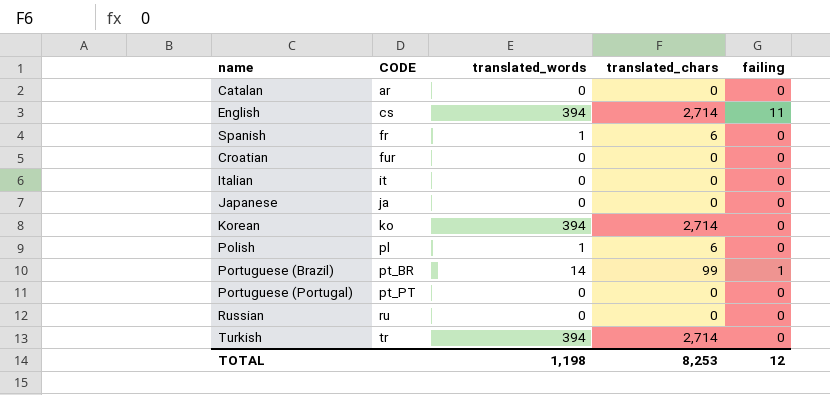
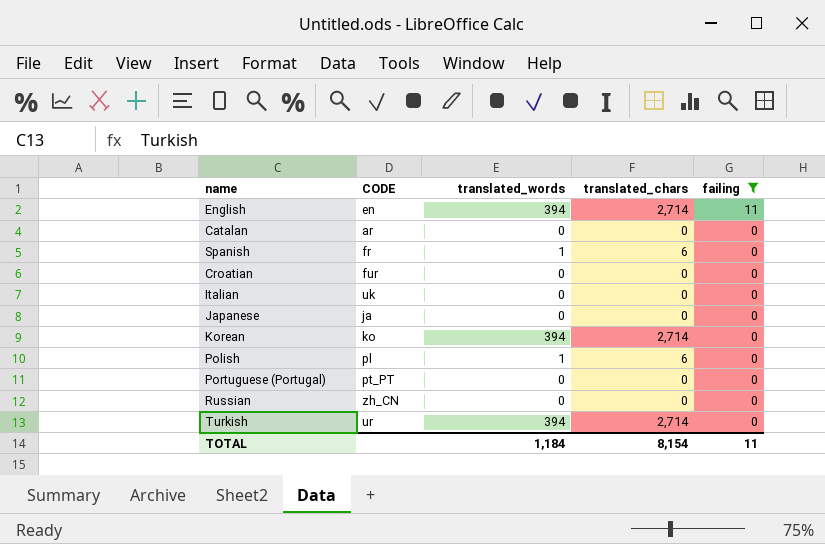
filter: none -> failing != 1
row order: CODE ascending -> failing descending
English | CODE: cs -> en
Italian | CODE: it -> uk
Russian | CODE: ru -> zh_CN
Turkish | CODE: tr -> ur
TOTAL | translated_words: 1,198 -> 1,184
TOTAL | translated_chars: 8,253 -> 8,154
TOTAL | failing: 12 -> 11

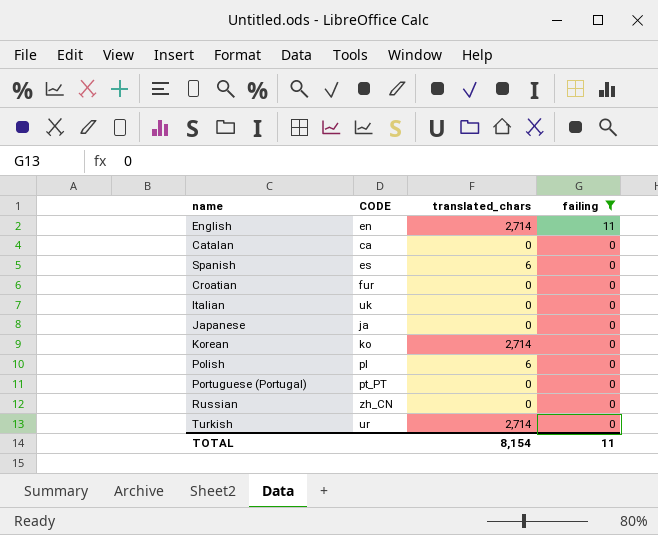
column translated_words | position: 3 -> none
Catalan | CODE: ar -> ca
Spanish | CODE: fr -> es

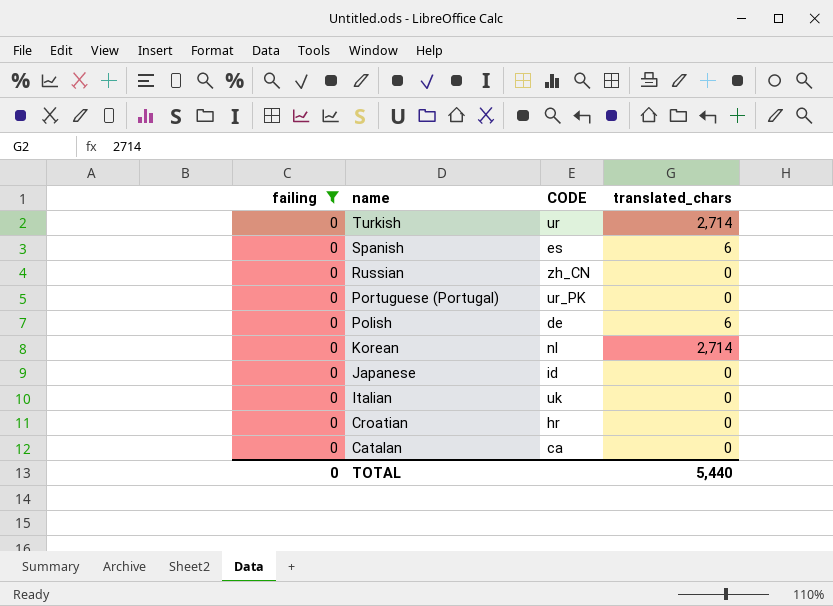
row order: failing descending -> name descending
column failing | position: 4 -> 1
row English: en | 2,714 | 11 -> none
Portuguese (Portugal) | CODE: pt_PT -> ur_PK
Polish | CODE: pl -> de
Korean | CODE: ko -> nl
Japanese | CODE: ja -> id
Croatian | CODE: fur -> hr
TOTAL | failing: 11 -> 0
TOTAL | translated_chars: 8,154 -> 5,440

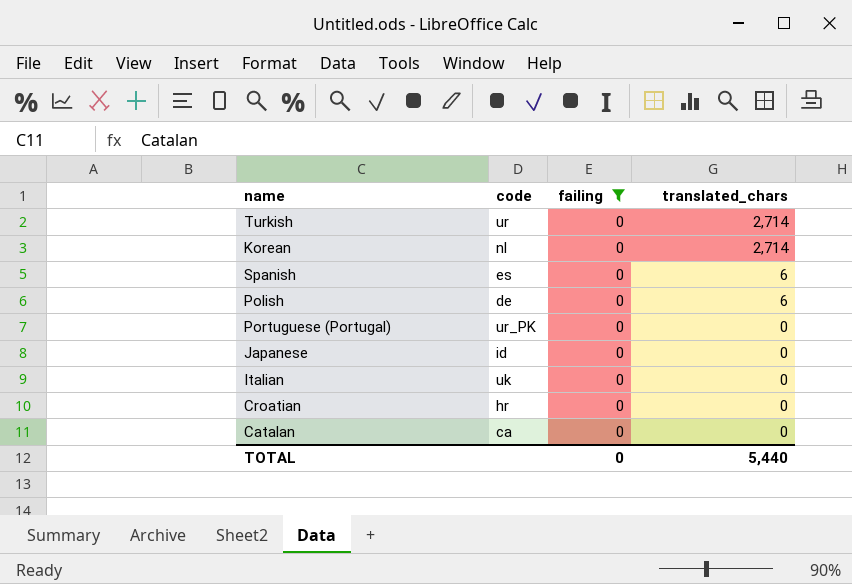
row order: name descending -> translated_chars descending
column name: CODE -> code
column failing | position: 1 -> 3
row Russian: 0 | zh_CN | 0 -> none

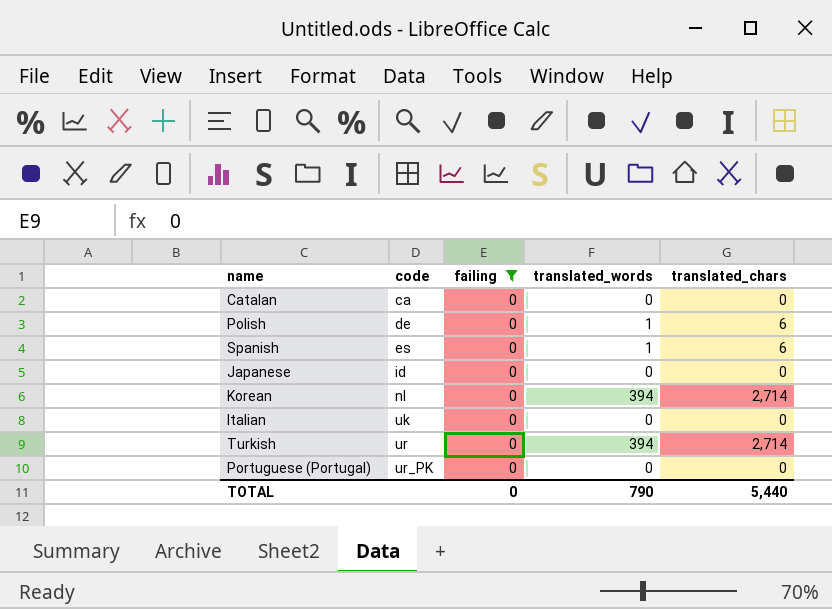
row order: translated_chars descending -> code ascending
column translated_words | position: none -> 4
row Croatian: hr | 0 | 0 -> none

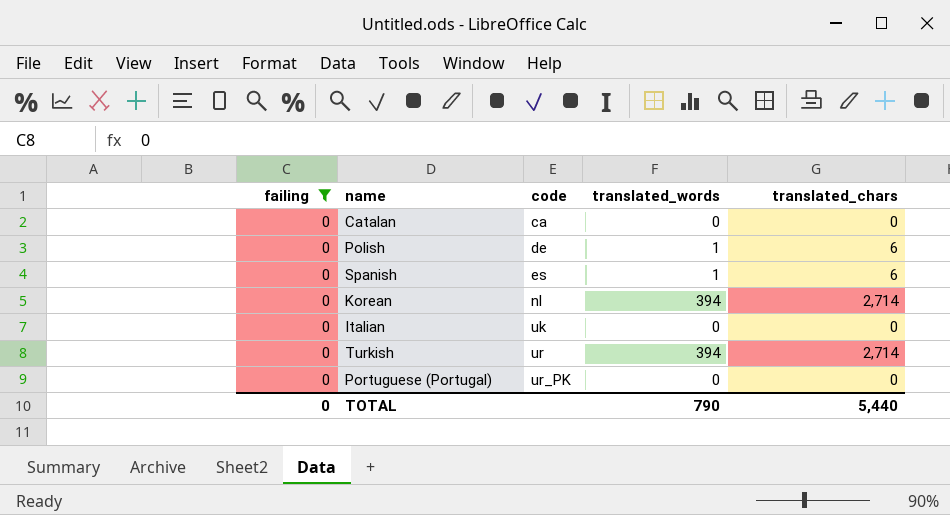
column failing | position: 3 -> 1
row Japanese: id | 0 | 0 | 0 -> none

